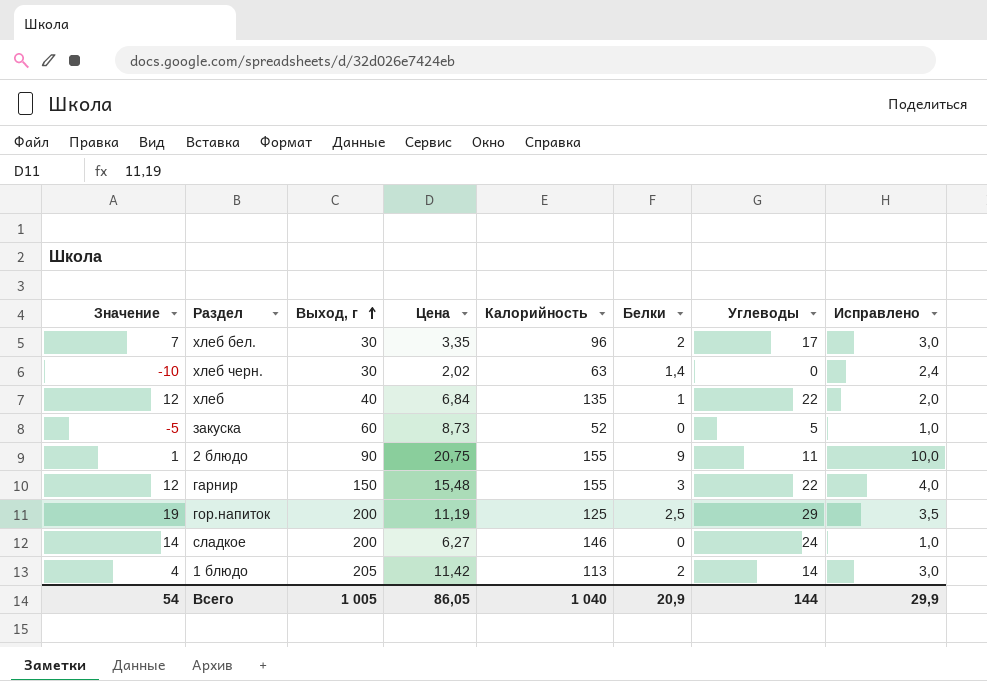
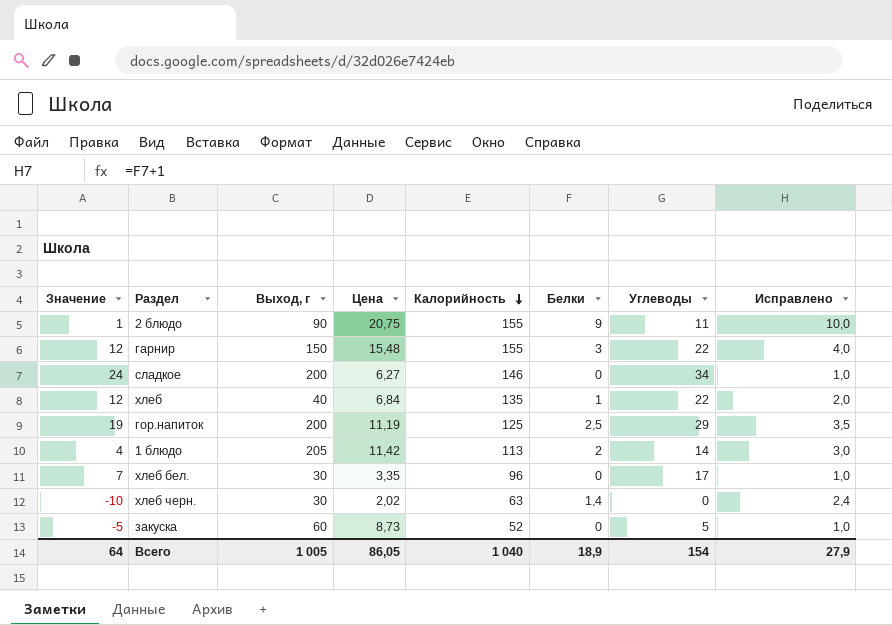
row order: Выход, г ascending -> Калорийность descending
сладкое | Значение: 14 -> 24
сладкое | Углеводы: 24 -> 34
хлеб бел. | Белки: 2 -> 0
хлеб бел. | Исправлено: 3,0 -> 1,0
Всего | Значение: 54 -> 64
Всего | Белки: 20,9 -> 18,9
Всего | Углеводы: 144 -> 154
Всего | Исправлено: 29,9 -> 27,9

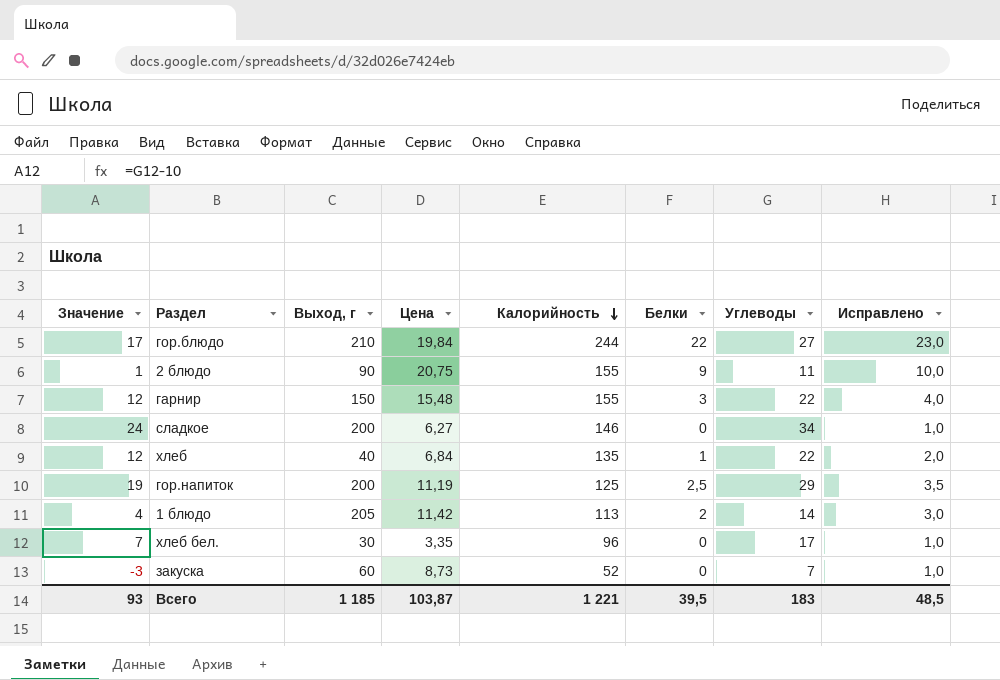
row хлеб черн.: -10 | 30 | 2,02 | 63 | 1,4 | 0 | 2,4 -> none
row гор.блюдо: none -> 17 | 210 | 19,84 | 244 | 22 | 27 | 23,0
закуска | Значение: -5 -> -3
закуска | Углеводы: 5 -> 7
Всего | Значение: 64 -> 93
Всего | Выход, г: 1 005 -> 1 185
Всего | Цена: 86,05 -> 103,87
Всего | Калорийность: 1 040 -> 1 221
Всего | Белки: 18,9 -> 39,5
Всего | Углеводы: 154 -> 183
Всего | Исправлено: 27,9 -> 48,5

